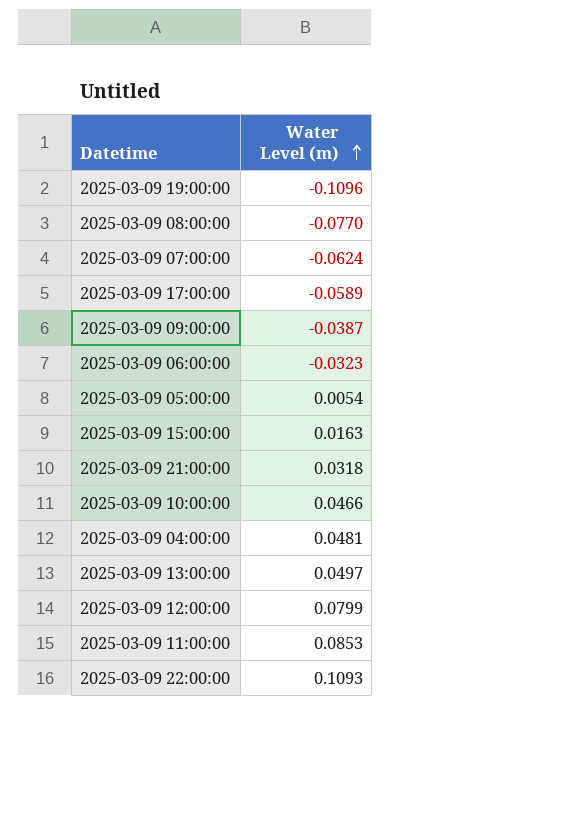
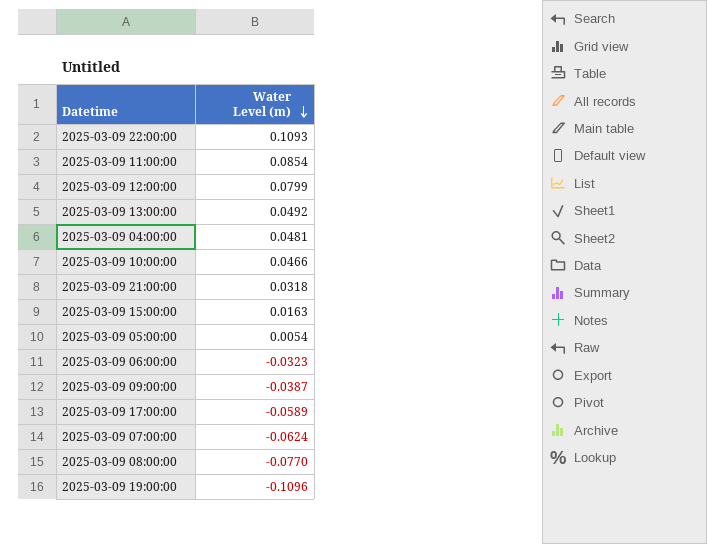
row order: Water Level (m) ascending -> Water Level (m) descending
2025-03-09 11:00:00 | Water Level (m): 0.0853 -> 0.0854
2025-03-09 13:00:00 | Water Level (m): 0.0497 -> 0.0492

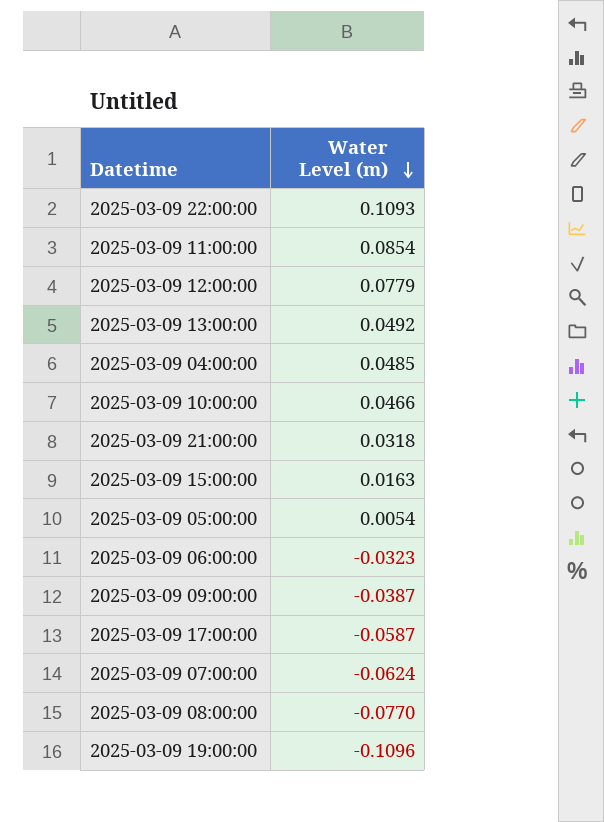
2025-03-09 12:00:00 | Water Level (m): 0.0799 -> 0.0779
2025-03-09 04:00:00 | Water Level (m): 0.0481 -> 0.0485
2025-03-09 17:00:00 | Water Level (m): -0.0589 -> -0.0587

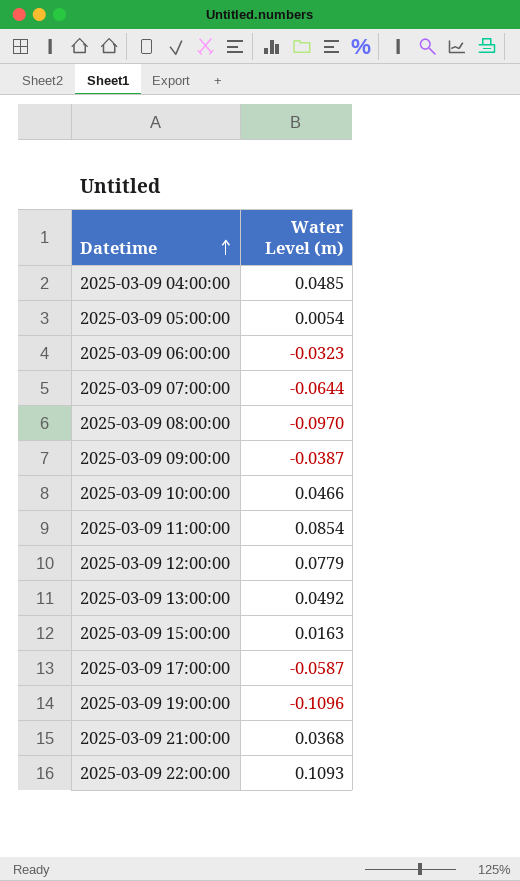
row order: Water Level (m) descending -> Datetime ascending
2025-03-09 07:00:00 | Water Level (m): -0.0624 -> -0.0644
2025-03-09 08:00:00 | Water Level (m): -0.0770 -> -0.0970
2025-03-09 21:00:00 | Water Level (m): 0.0318 -> 0.0368

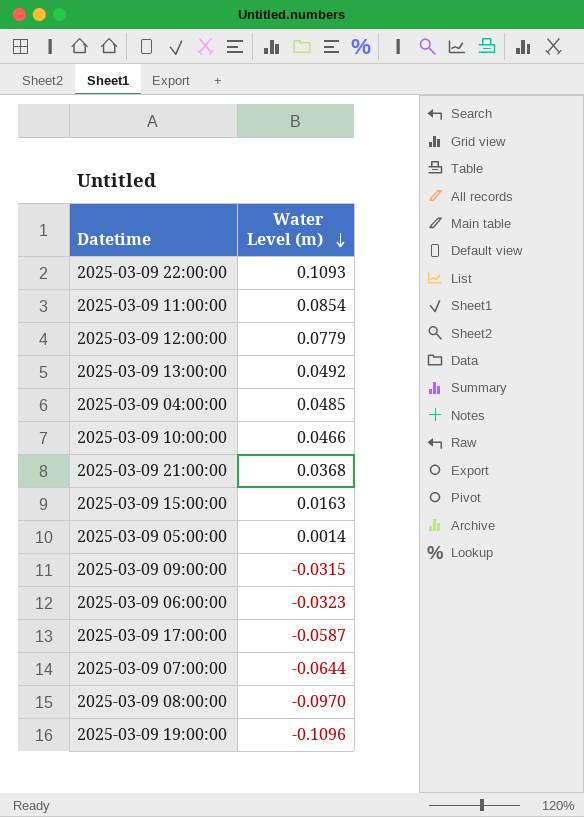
row order: Datetime ascending -> Water Level (m) descending
2025-03-09 05:00:00 | Water Level (m): 0.0054 -> 0.0014
2025-03-09 09:00:00 | Water Level (m): -0.0387 -> -0.0315

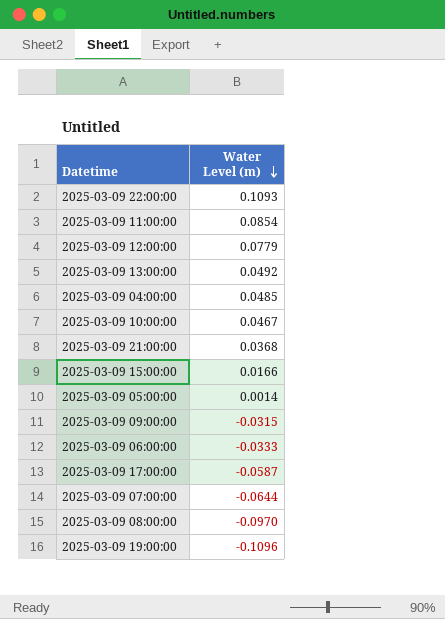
2025-03-09 10:00:00 | Water Level (m): 0.0466 -> 0.0467
2025-03-09 15:00:00 | Water Level (m): 0.0163 -> 0.0166
2025-03-09 06:00:00 | Water Level (m): -0.0323 -> -0.0333

